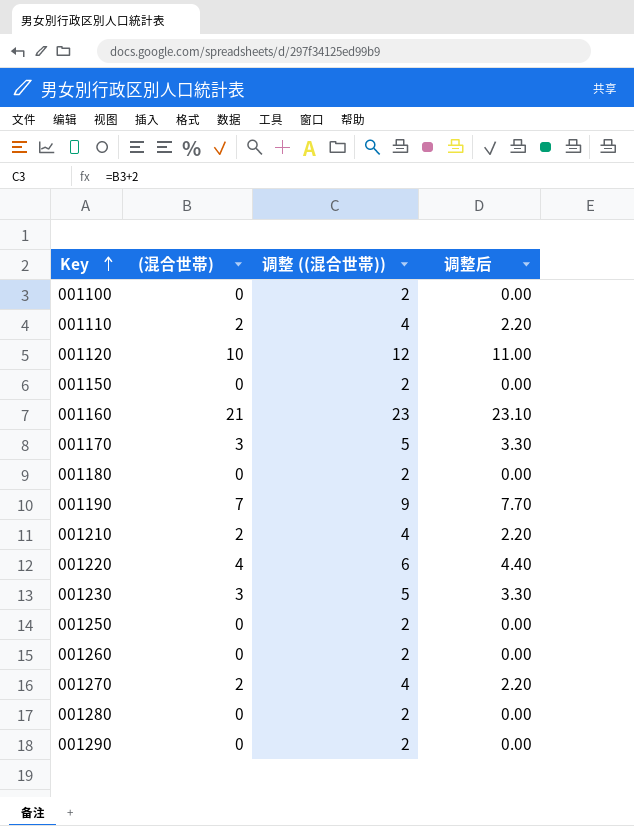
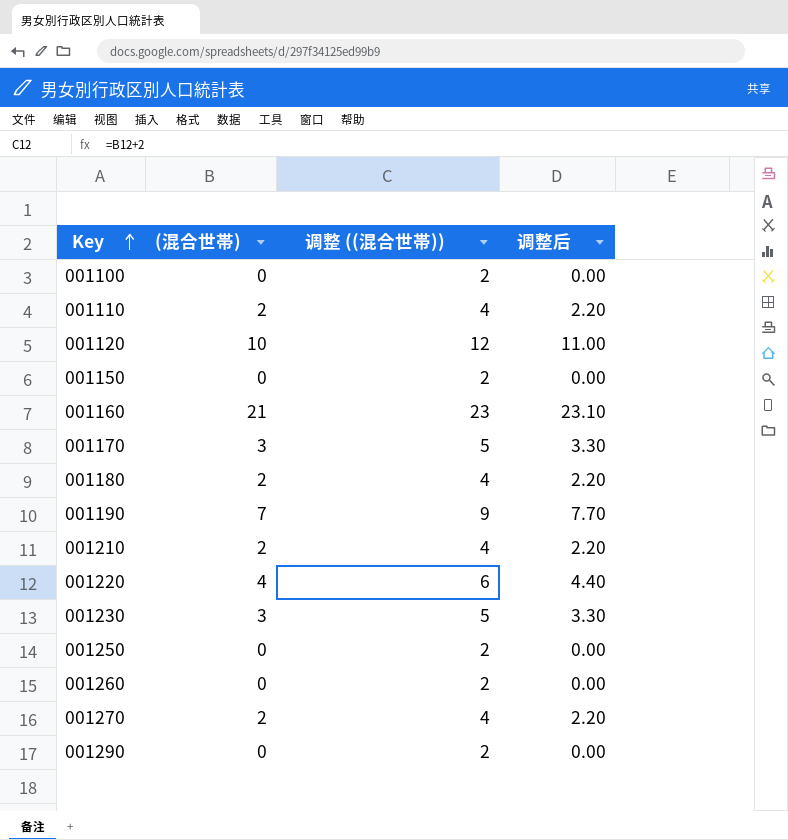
row 001280: 0 | 2 | 0.00 -> none
001180 | (混合世帯): 0 -> 2
001180 | 调整 ((混合世帯)): 2 -> 4
001180 | 调整后: 0.00 -> 2.20

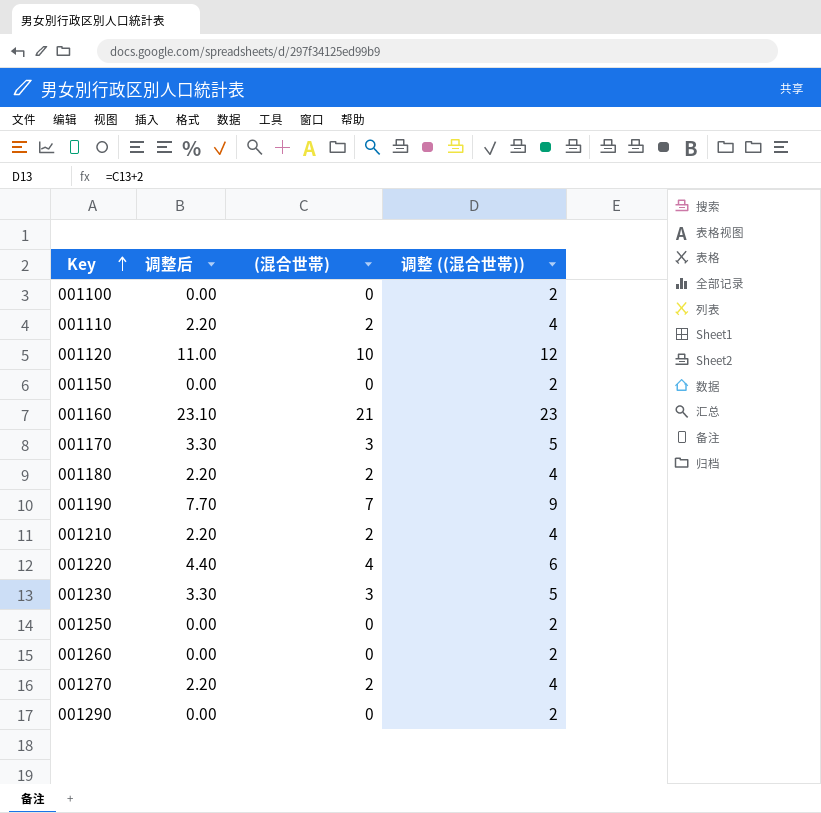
column 调整后 | position: 4 -> 2

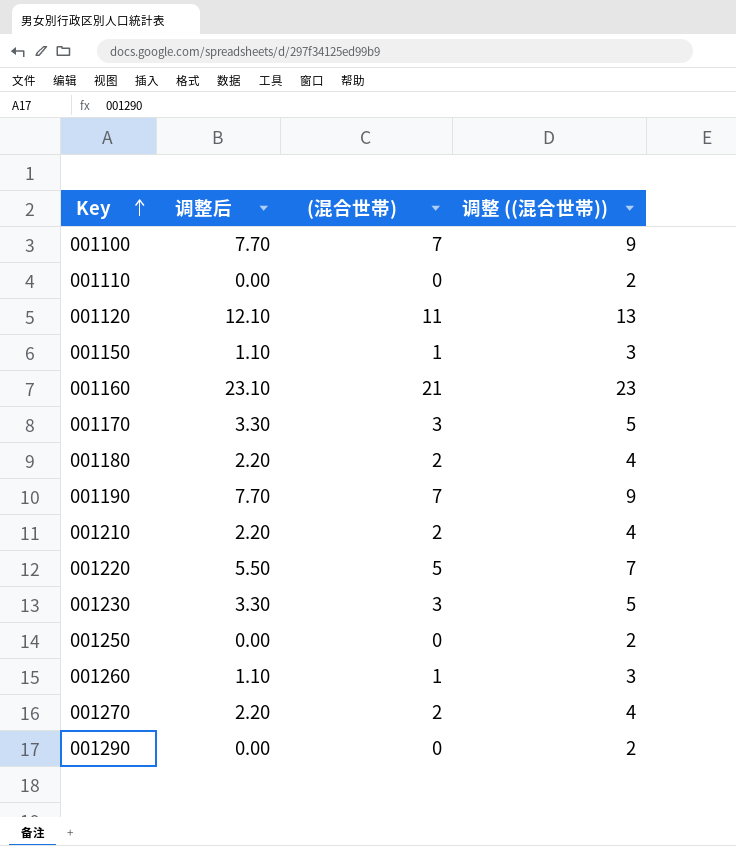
001100 | 调整后: 0.00 -> 7.70
001100 | (混合世帯): 0 -> 7
001100 | 调整 ((混合世帯)): 2 -> 9
001110 | 调整后: 2.20 -> 0.00
001110 | (混合世帯): 2 -> 0
001110 | 调整 ((混合世帯)): 4 -> 2
001120 | 调整后: 11.00 -> 12.10
001120 | (混合世帯): 10 -> 11
001120 | 调整 ((混合世帯)): 12 -> 13
001150 | 调整后: 0.00 -> 1.10
001150 | (混合世帯): 0 -> 1
001150 | 调整 ((混合世帯)): 2 -> 3
001220 | 调整后: 4.40 -> 5.50
001220 | (混合世帯): 4 -> 5
001220 | 调整 ((混合世帯)): 6 -> 7
001260 | 调整后: 0.00 -> 1.10
001260 | (混合世帯): 0 -> 1
001260 | 调整 ((混合世帯)): 2 -> 3

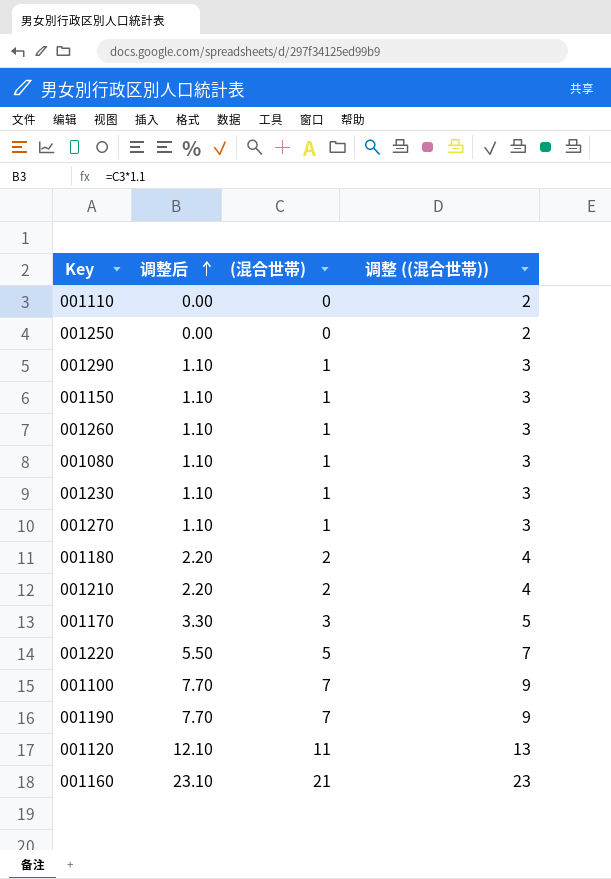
row order: Key ascending -> 调整后 ascending
001290 | 调整后: 0.00 -> 1.10
001290 | (混合世帯): 0 -> 1
001290 | 调整 ((混合世帯)): 2 -> 3
row 001080: none -> 1.10 | 1 | 3
001230 | 调整后: 3.30 -> 1.10
001230 | (混合世帯): 3 -> 1
001230 | 调整 ((混合世帯)): 5 -> 3
001270 | 调整后: 2.20 -> 1.10
001270 | (混合世帯): 2 -> 1
001270 | 调整 ((混合世帯)): 4 -> 3

